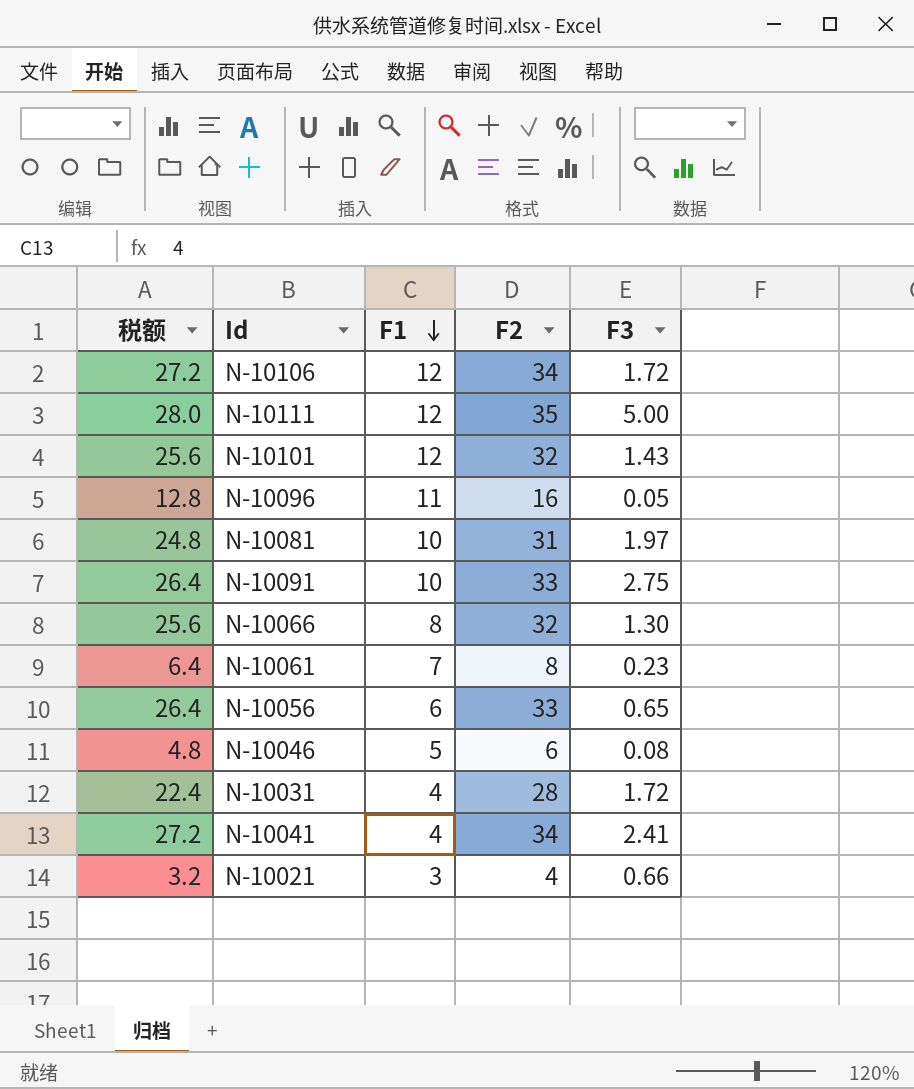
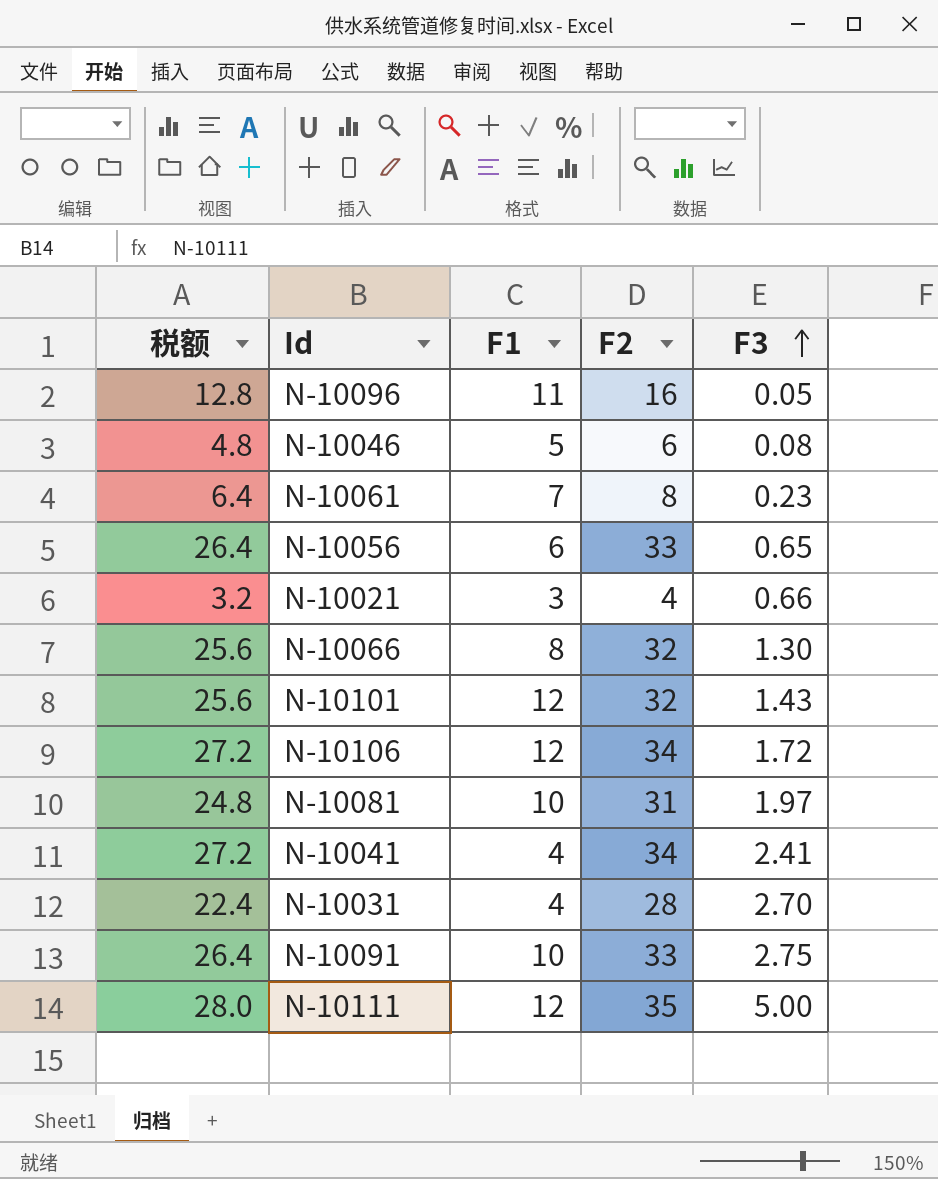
row order: F1 descending -> F3 ascending
N-10031 | F3: 1.72 -> 2.70

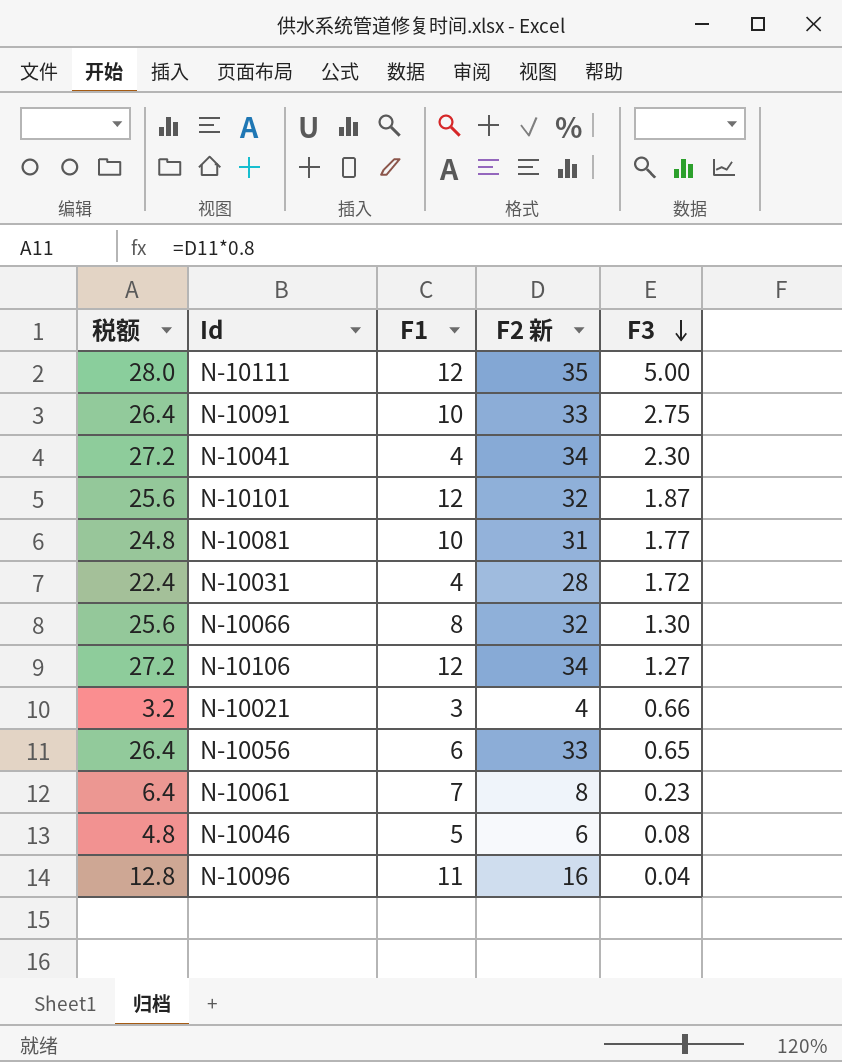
row order: F3 ascending -> F3 descending
column name: F2 -> F2 新
N-10041 | F3: 2.41 -> 2.30
N-10101 | F3: 1.43 -> 1.87
N-10081 | F3: 1.97 -> 1.77
N-10031 | F3: 2.70 -> 1.72
N-10106 | F3: 1.72 -> 1.27
N-10096 | F3: 0.05 -> 0.04

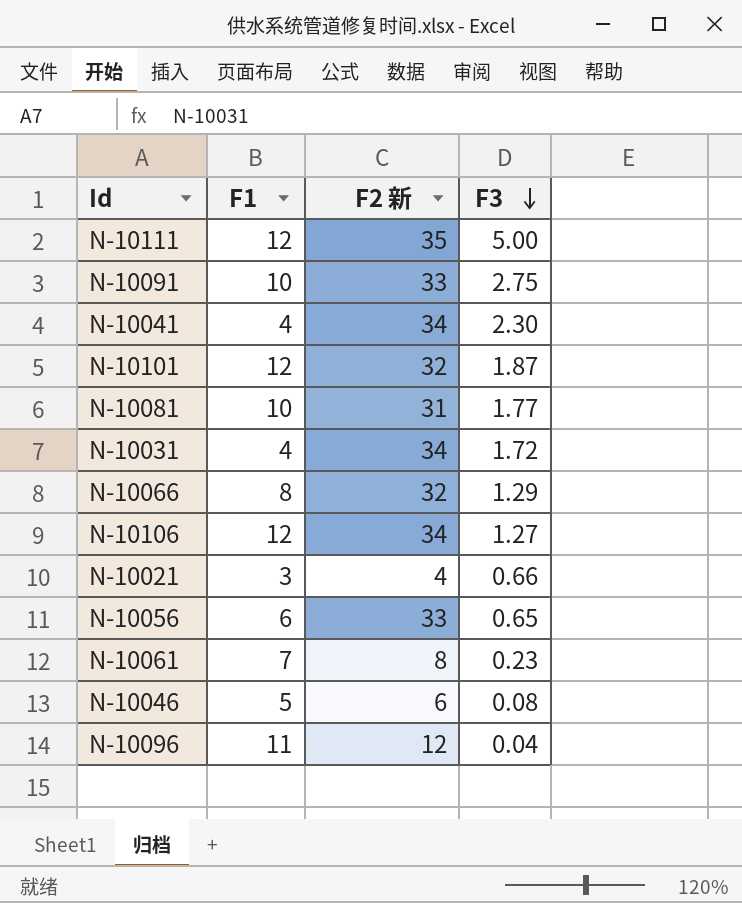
column 税额 | formula: [F2 新] * 0.8 -> none
N-10031 | F2 新: 28 -> 34
N-10066 | F3: 1.30 -> 1.29
N-10096 | F2 新: 16 -> 12

